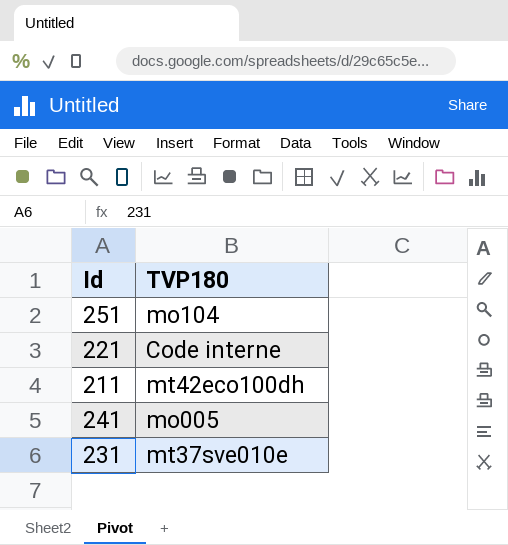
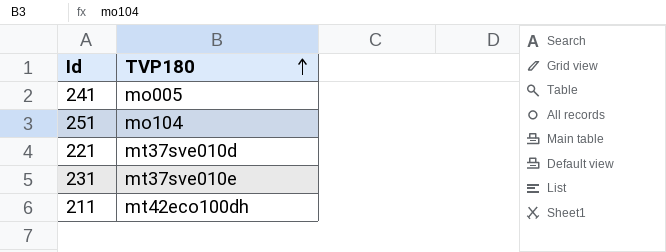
row order: none -> TVP180 ascending
221 | TVP180: Code interne -> mt37sve010d

